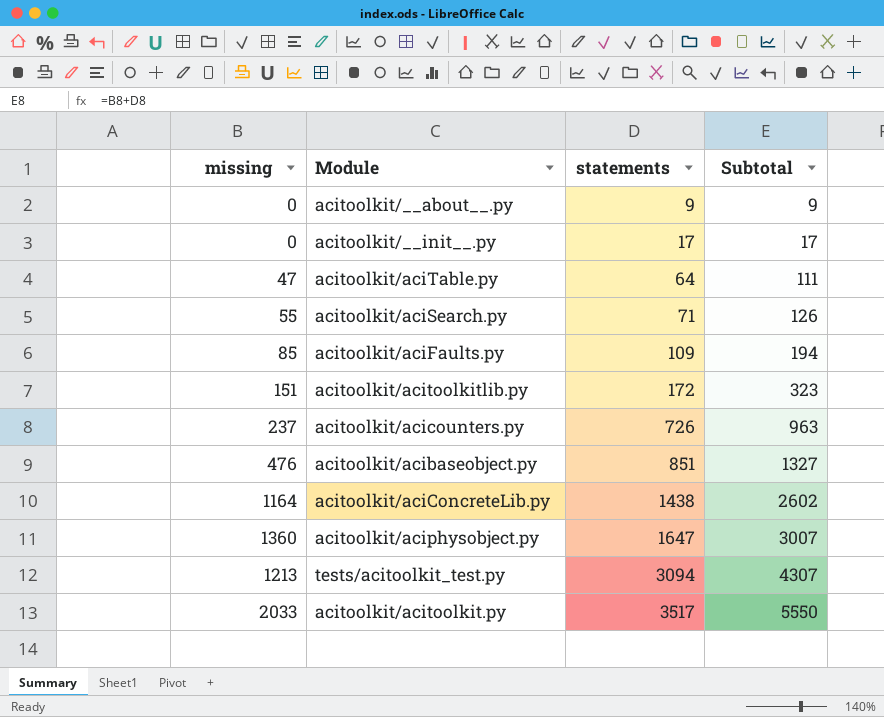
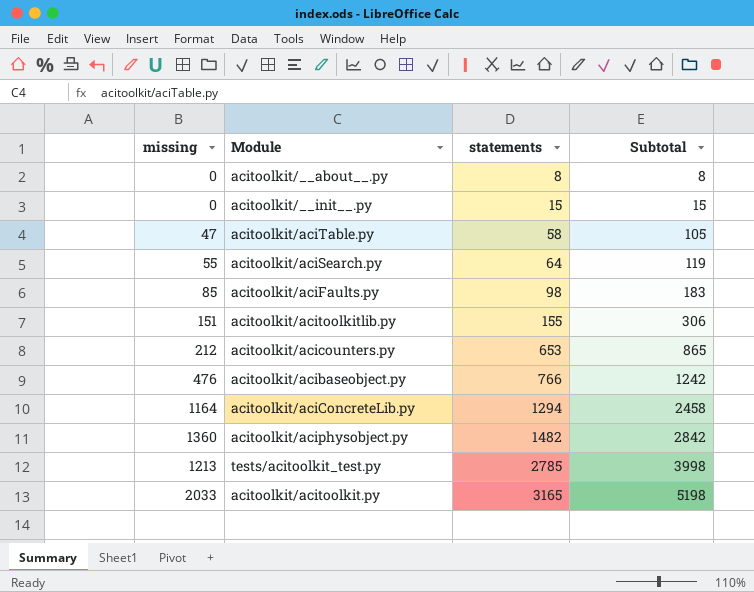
acitoolkit/__about__.py | statements: 9 -> 8
acitoolkit/__about__.py | Subtotal: 9 -> 8
acitoolkit/__init__.py | statements: 17 -> 15
acitoolkit/__init__.py | Subtotal: 17 -> 15
acitoolkit/aciTable.py | statements: 64 -> 58
acitoolkit/aciTable.py | Subtotal: 111 -> 105
acitoolkit/aciSearch.py | statements: 71 -> 64
acitoolkit/aciSearch.py | Subtotal: 126 -> 119
acitoolkit/aciFaults.py | statements: 109 -> 98
acitoolkit/aciFaults.py | Subtotal: 194 -> 183
acitoolkit/acitoolkitlib.py | statements: 172 -> 155
acitoolkit/acitoolkitlib.py | Subtotal: 323 -> 306
acitoolkit/acicounters.py | missing: 237 -> 212
acitoolkit/acicounters.py | statements: 726 -> 653
acitoolkit/acicounters.py | Subtotal: 963 -> 865
acitoolkit/acibaseobject.py | statements: 851 -> 766
acitoolkit/acibaseobject.py | Subtotal: 1327 -> 1242
acitoolkit/aciConcreteLib.py | statements: 1438 -> 1294
acitoolkit/aciConcreteLib.py | Subtotal: 2602 -> 2458
acitoolkit/aciphysobject.py | statements: 1647 -> 1482
acitoolkit/aciphysobject.py | Subtotal: 3007 -> 2842
tests/acitoolkit_test.py | statements: 3094 -> 2785
tests/acitoolkit_test.py | Subtotal: 4307 -> 3998
acitoolkit/acitoolkit.py | statements: 3517 -> 3165
acitoolkit/acitoolkit.py | Subtotal: 5550 -> 5198

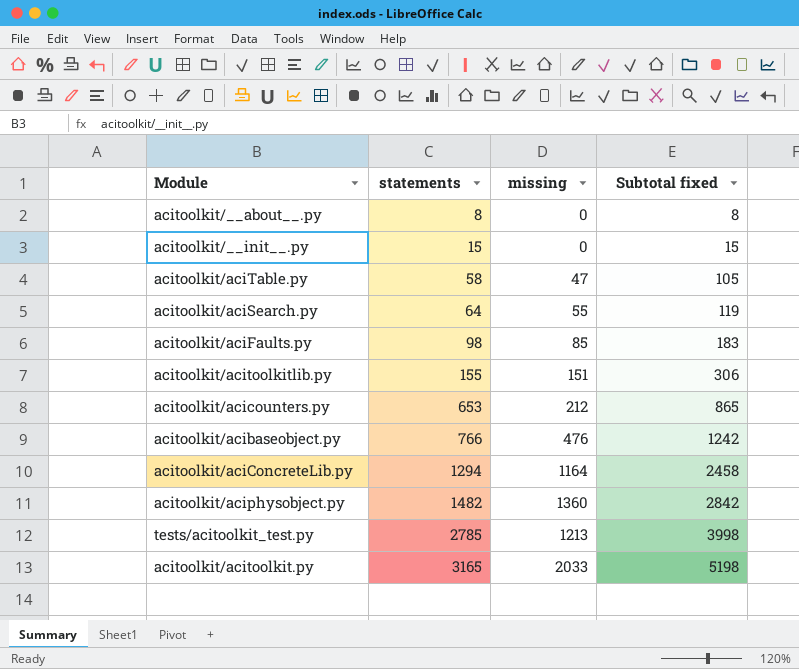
column missing | position: 1 -> 3
column name: Subtotal -> Subtotal fixed

